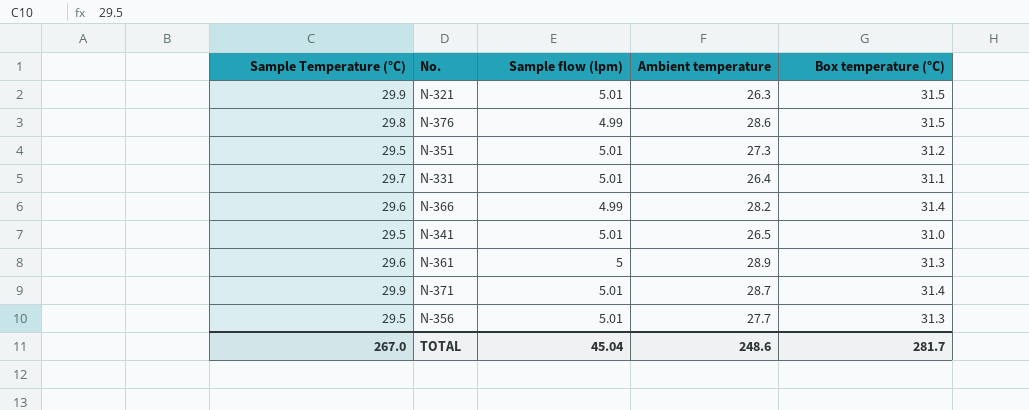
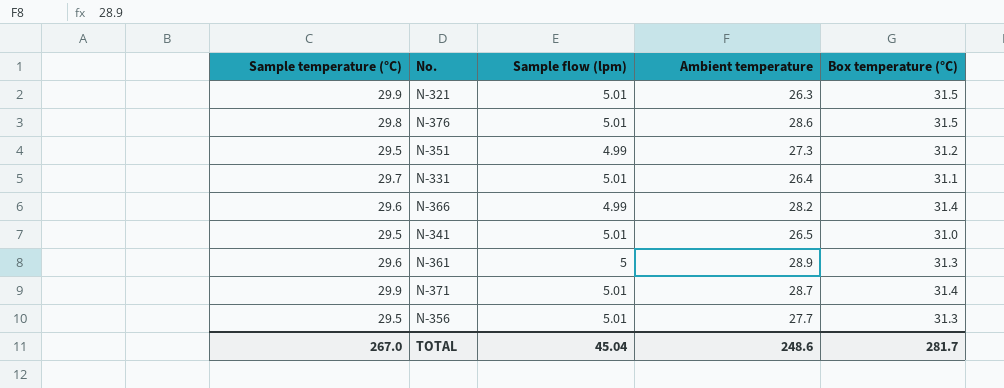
column name: Sample Temperature (°C) -> Sample temperature (°C)
N-376 | Sample flow (lpm): 4.99 -> 5.01
N-351 | Sample flow (lpm): 5.01 -> 4.99

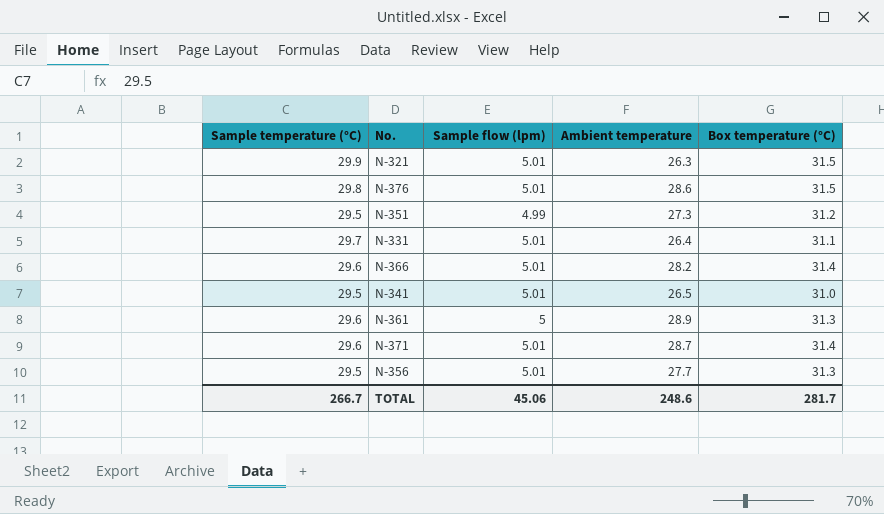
N-366 | Sample flow (lpm): 4.99 -> 5.01
N-371 | Sample temperature (°C): 29.9 -> 29.6
TOTAL | Sample temperature (°C): 267.0 -> 266.7
TOTAL | Sample flow (lpm): 45.04 -> 45.06

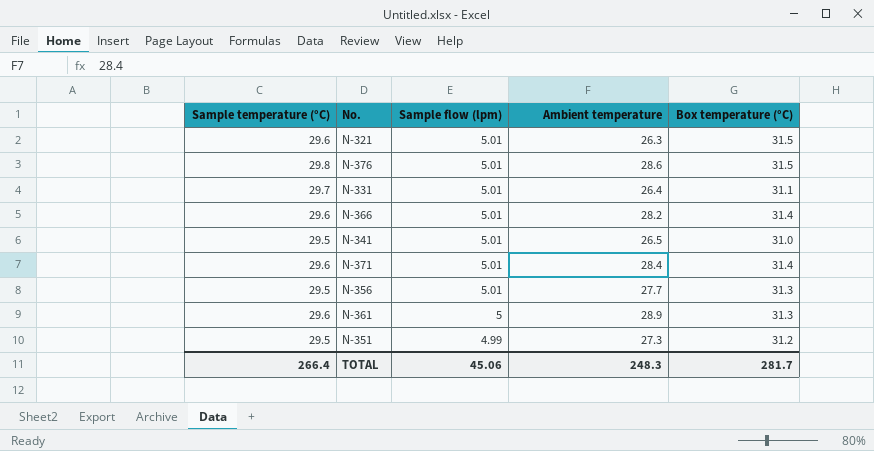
row order: none -> Sample flow (lpm) descending
N-321 | Sample temperature (°C): 29.9 -> 29.6
N-371 | Ambient temperature: 28.7 -> 28.4
TOTAL | Sample temperature (°C): 266.7 -> 266.4
TOTAL | Ambient temperature: 248.6 -> 248.3

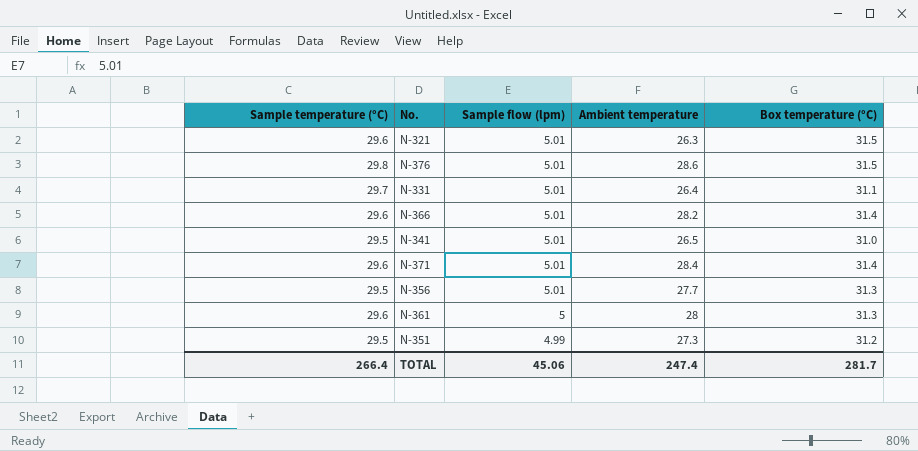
N-361 | Ambient temperature: 28.9 -> 28
TOTAL | Ambient temperature: 248.3 -> 247.4

